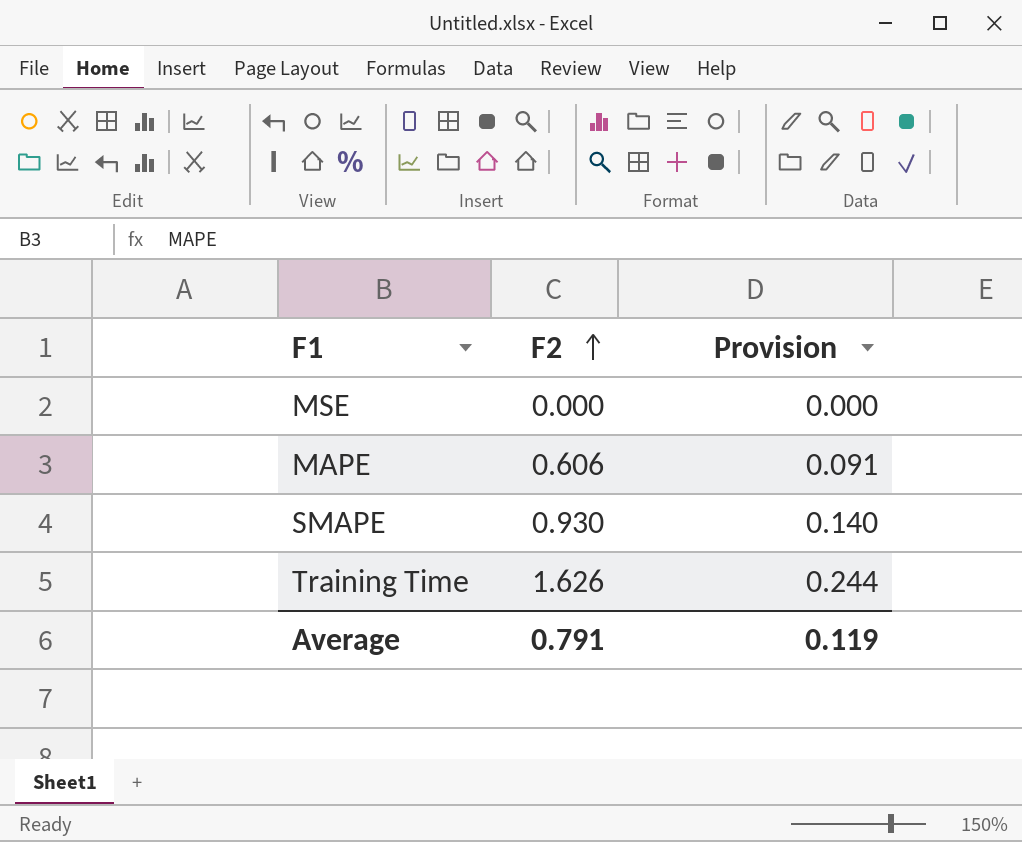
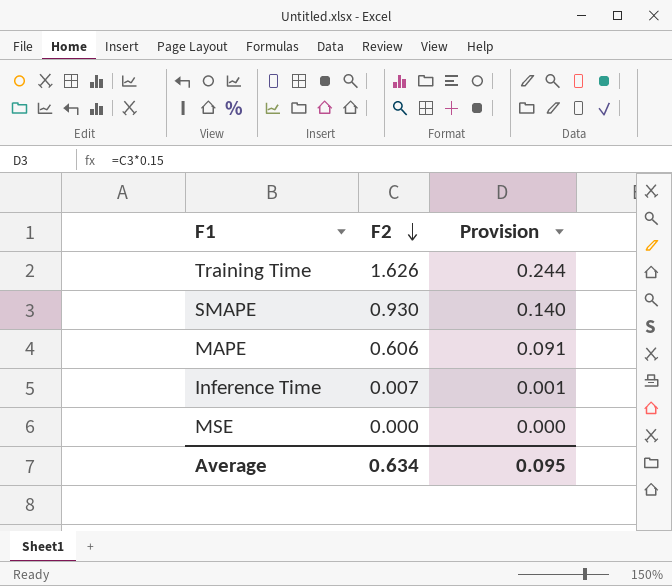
row order: F2 ascending -> F2 descending
row Inference Time: none -> 0.007 | 0.001
Average | F2: 0.791 -> 0.634
Average | Provision: 0.119 -> 0.095

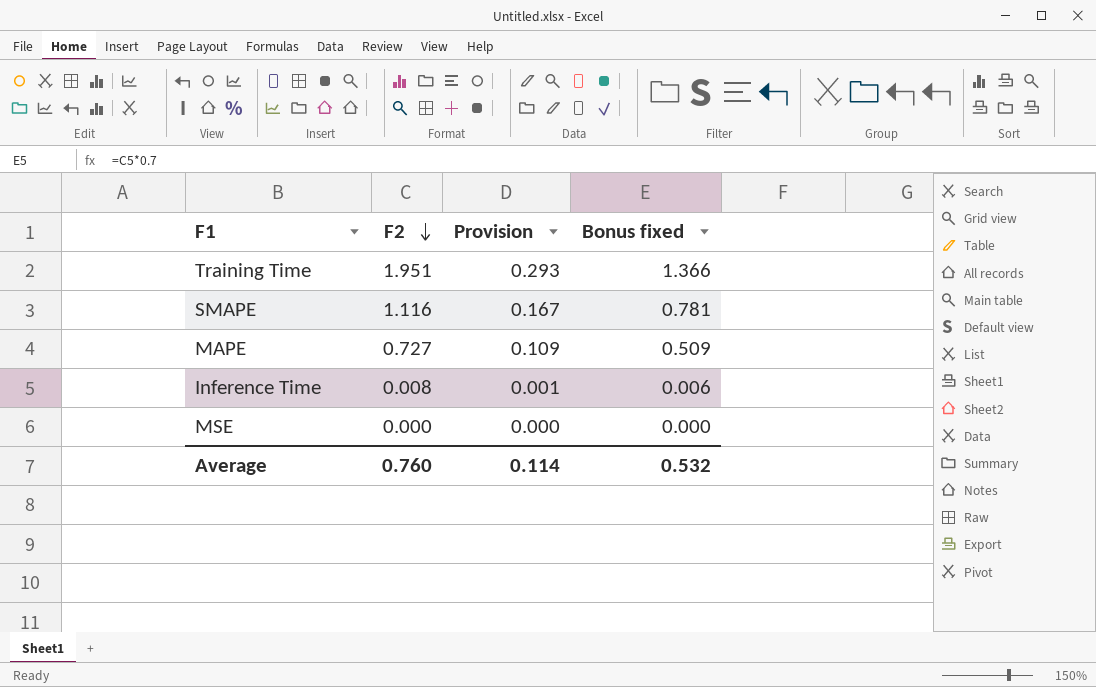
column Bonus fixed | formula: none -> [F2] * 0.7
Training Time | F2: 1.626 -> 1.951
Training Time | Provision: 0.244 -> 0.293
SMAPE | F2: 0.930 -> 1.116
SMAPE | Provision: 0.140 -> 0.167
MAPE | F2: 0.606 -> 0.727
MAPE | Provision: 0.091 -> 0.109
Inference Time | F2: 0.007 -> 0.008
Average | F2: 0.634 -> 0.760
Average | Provision: 0.095 -> 0.114

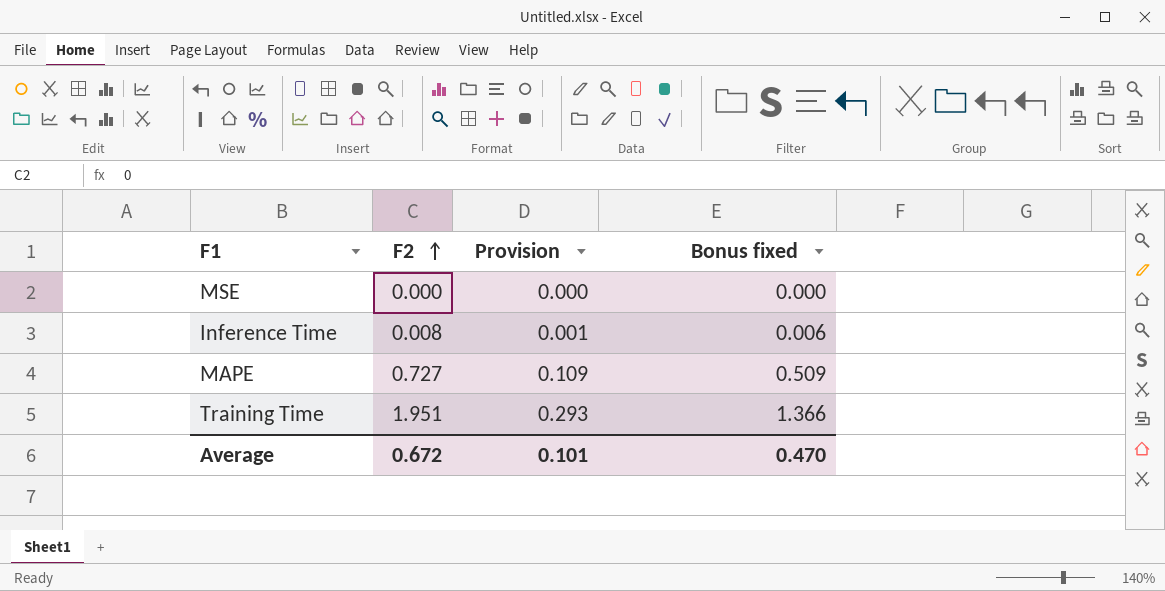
row order: F2 descending -> F2 ascending
row SMAPE: 1.116 | 0.167 | 0.781 -> none
Average | F2: 0.760 -> 0.672
Average | Provision: 0.114 -> 0.101
Average | Bonus fixed: 0.532 -> 0.470

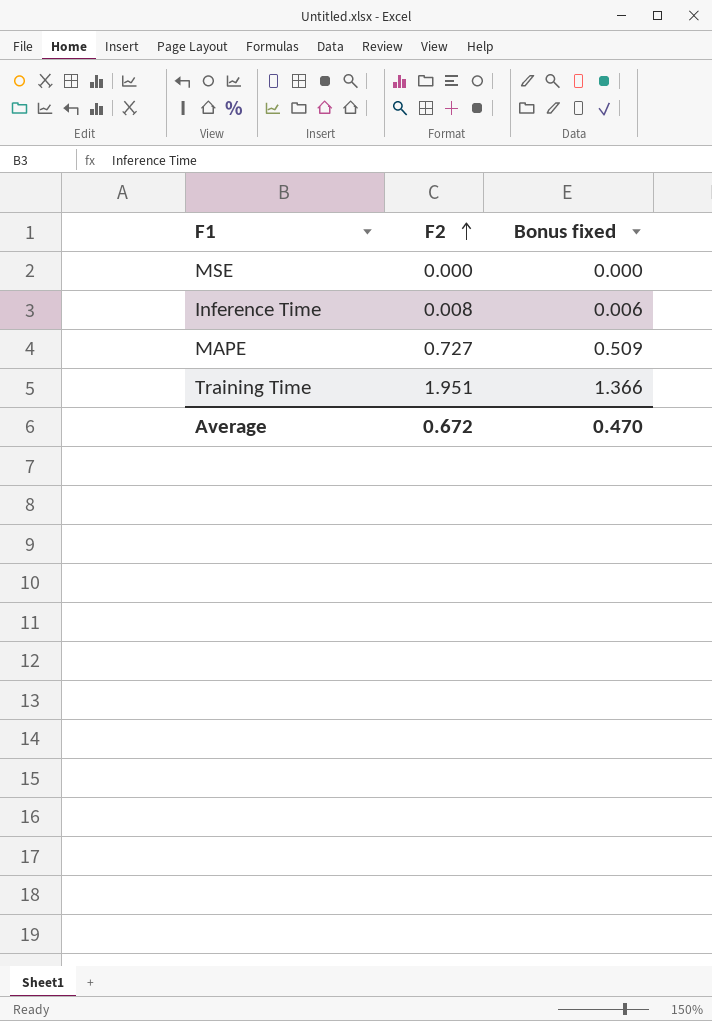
column Provision | formula: [F2] * 0.15 -> none

